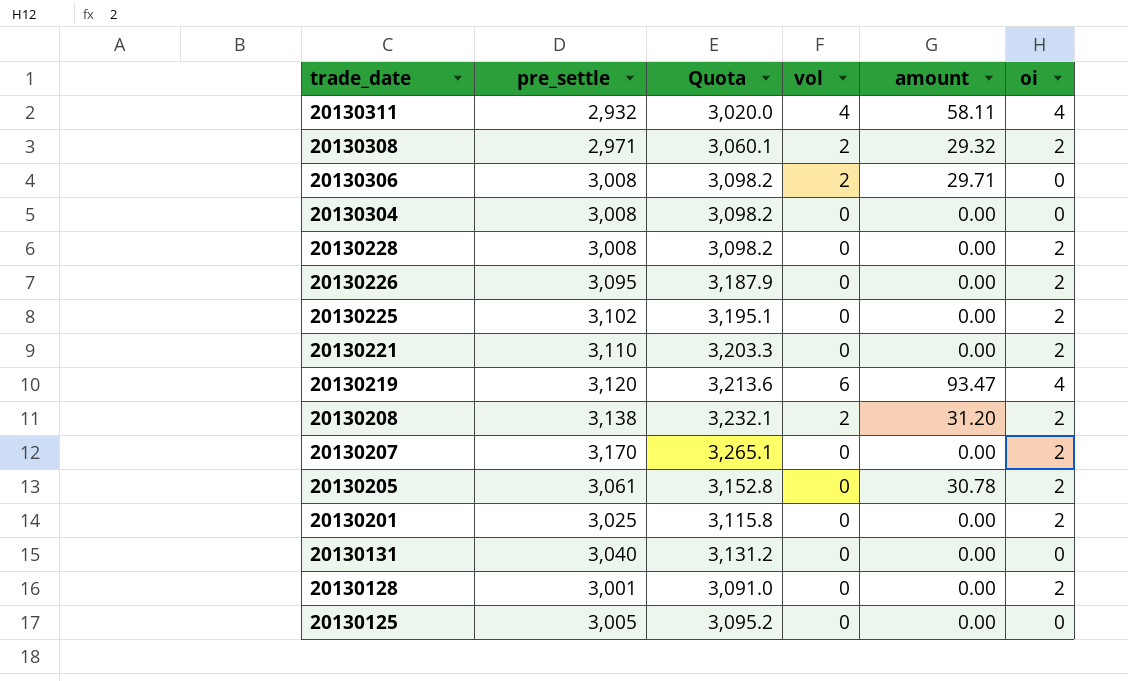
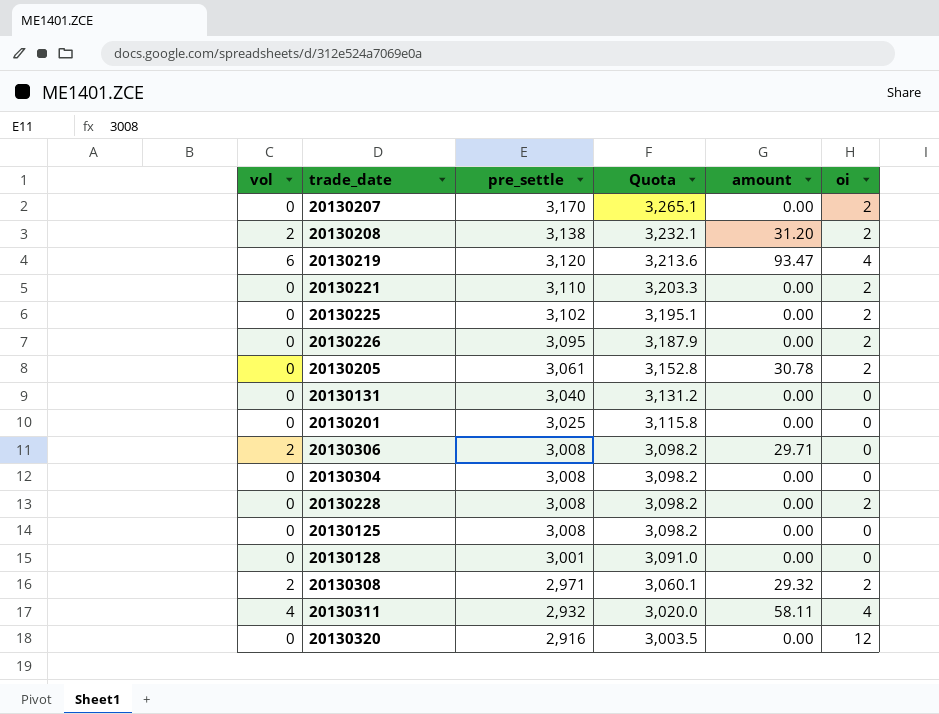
row order: trade_date descending -> pre_settle descending
column vol | position: 4 -> 1
20130201 | oi: 2 -> 0
20130125 | pre_settle: 3,005 -> 3,008
20130125 | Quota: 3,095.2 -> 3,098.2
20130128 | oi: 2 -> 0
row 20130320: none -> 0 | 2,916 | 3,003.5 | 0.00 | 12

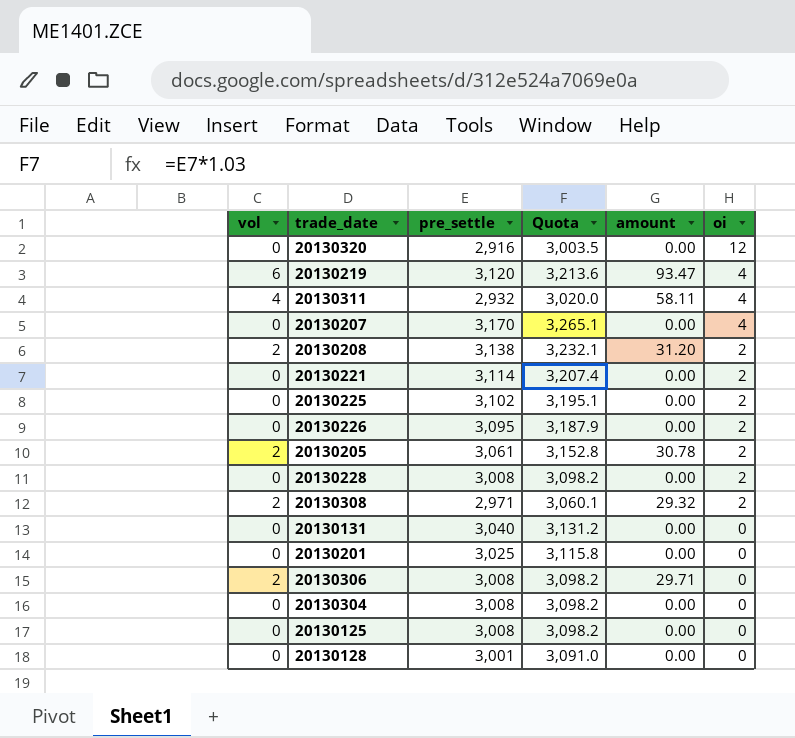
row order: pre_settle descending -> oi descending
20130207 | oi: 2 -> 4
20130221 | pre_settle: 3,110 -> 3,114
20130221 | Quota: 3,203.3 -> 3,207.4
20130205 | vol: 0 -> 2

